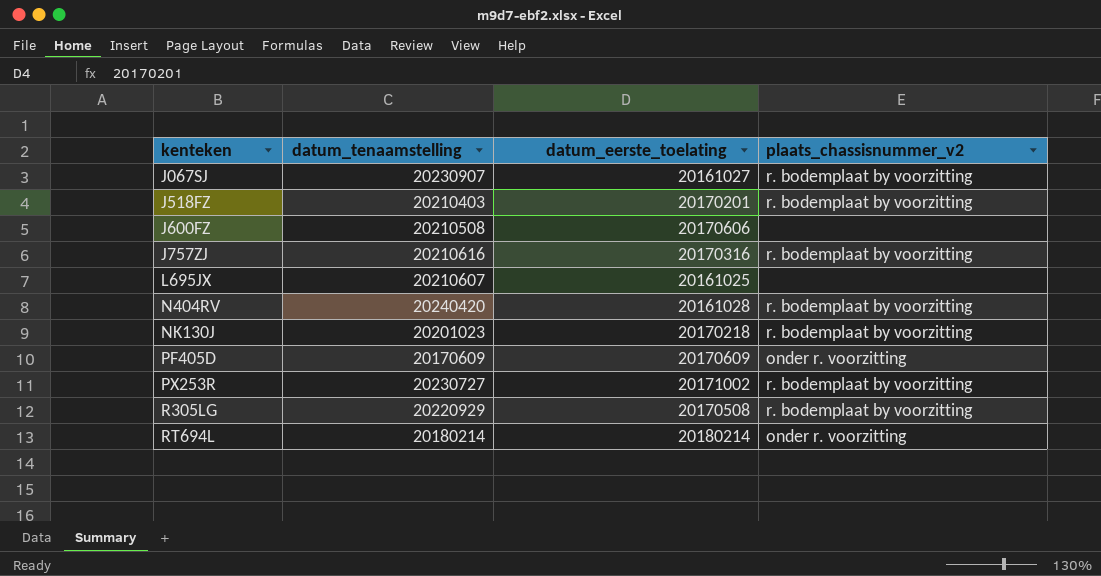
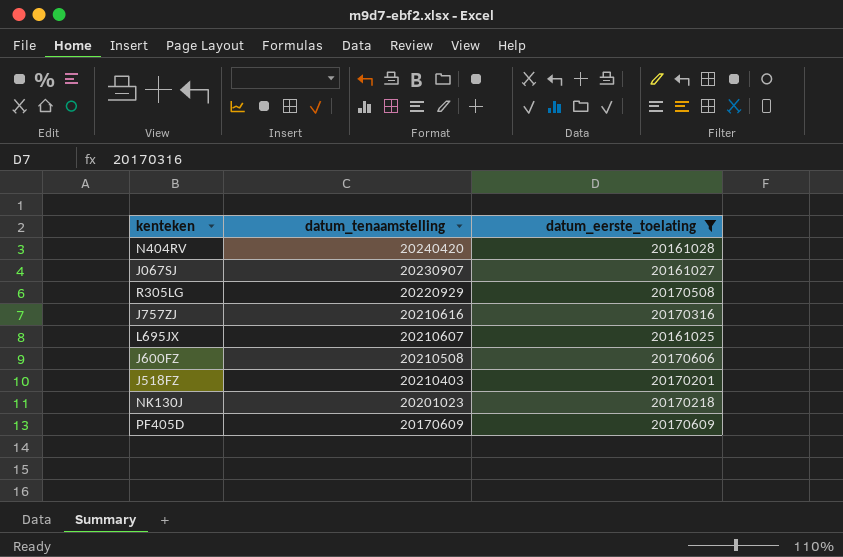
filter: none -> datum_eerste_toelating <= 20170609
row order: kenteken ascending -> datum_tenaamstelling descending
column plaats_chassisnummer_v2 | position: 4 -> none

